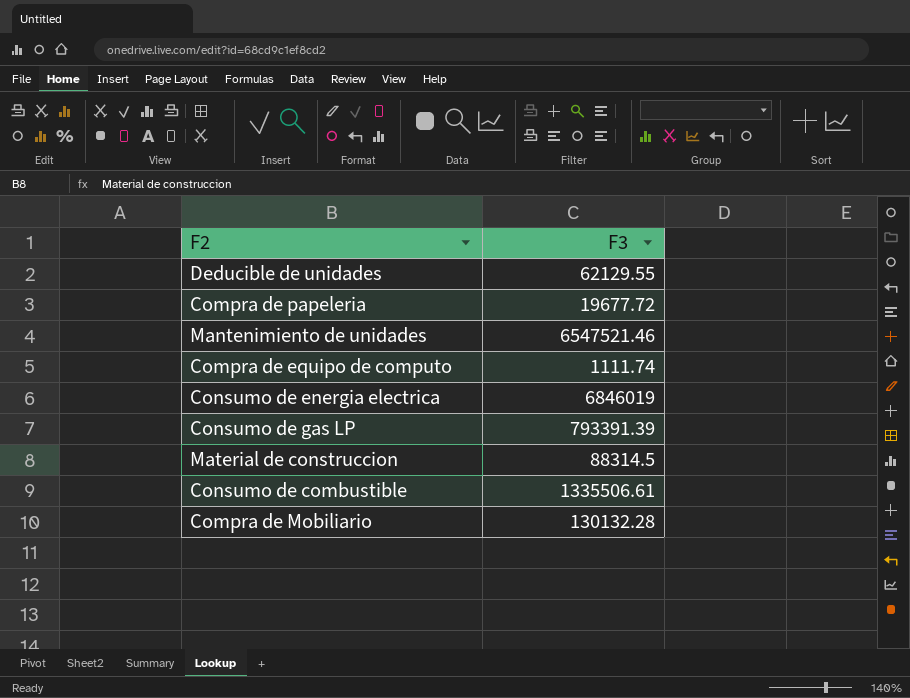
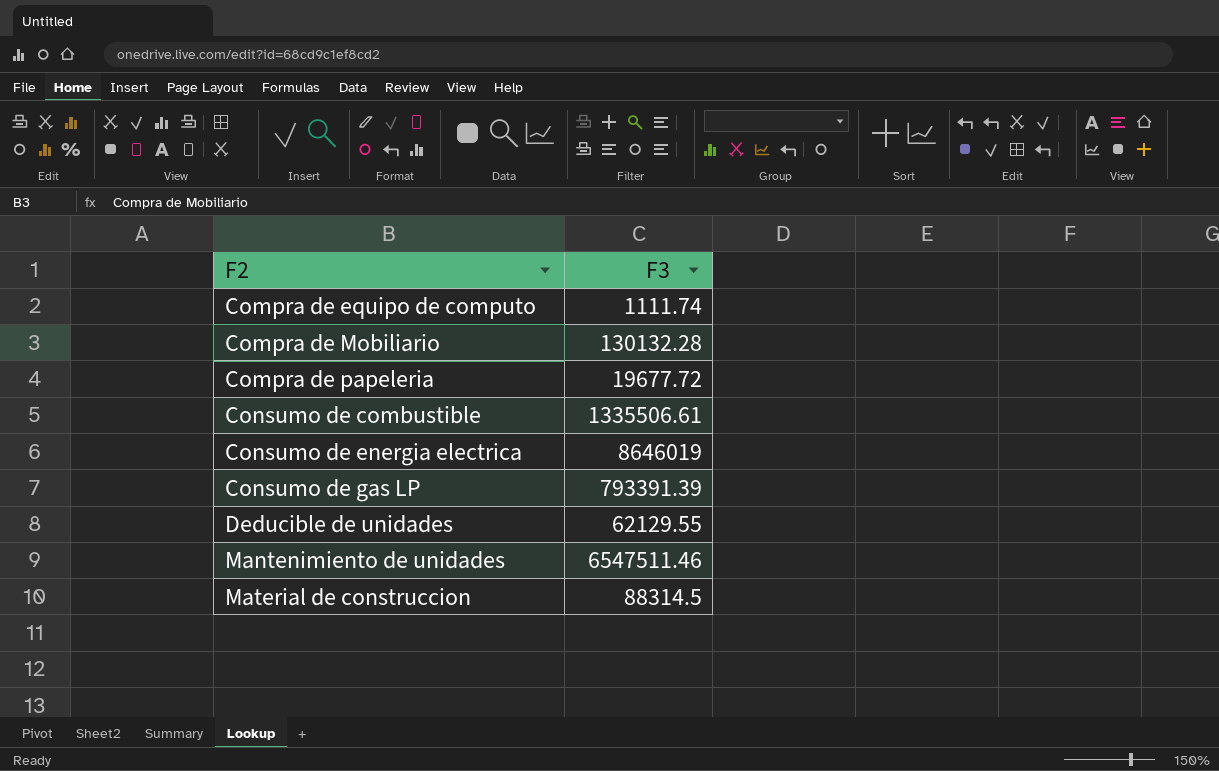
row order: none -> F2 ascending
Consumo de energia electrica | F3: 6846019 -> 8646019
Mantenimiento de unidades | F3: 6547521.46 -> 6547511.46

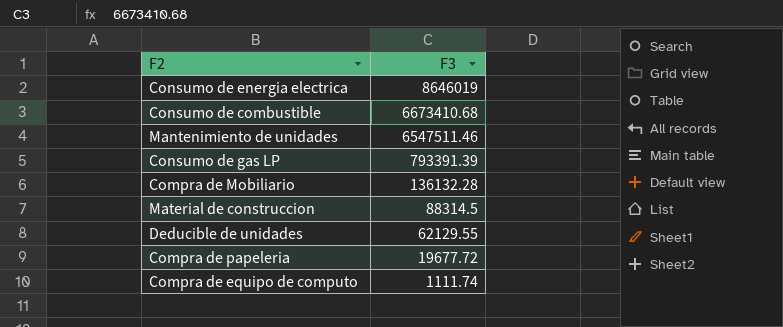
row order: F2 ascending -> F3 descending
Consumo de combustible | F3: 1335506.61 -> 6673410.68
Compra de Mobiliario | F3: 130132.28 -> 136132.28

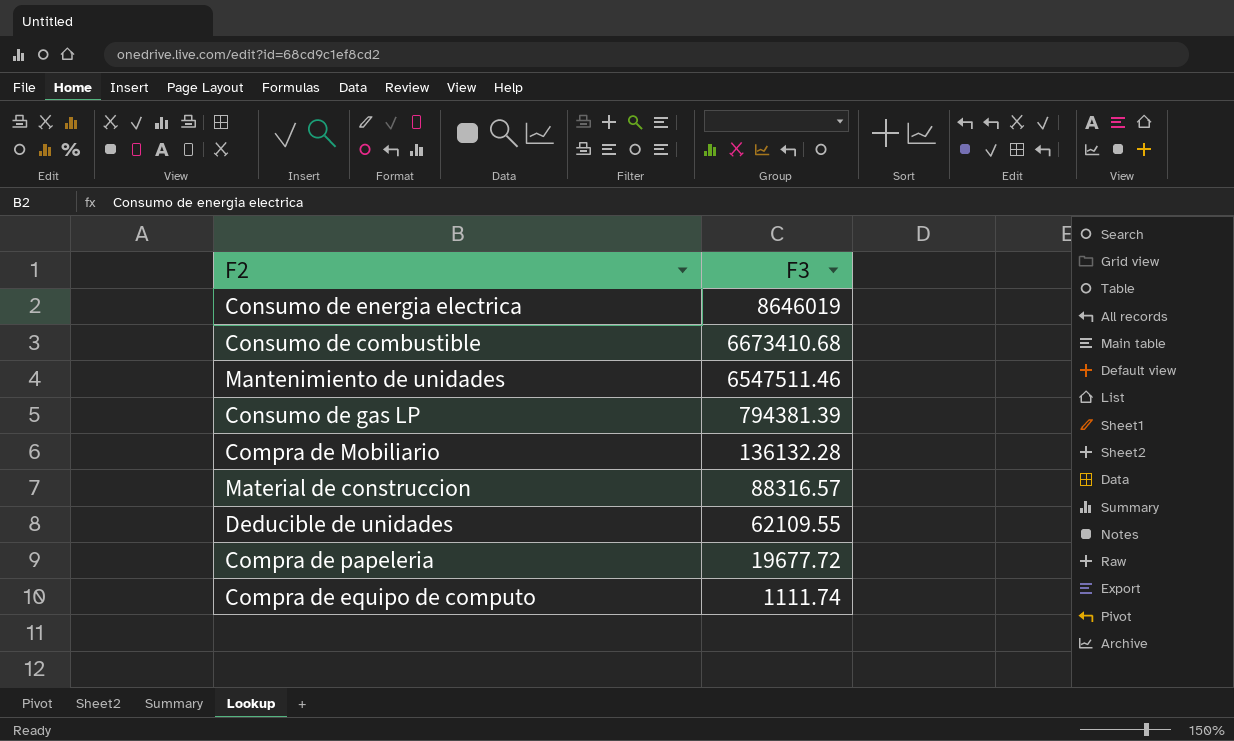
Consumo de gas LP | F3: 793391.39 -> 794381.39
Material de construccion | F3: 88314.5 -> 88316.57
Deducible de unidades | F3: 62129.55 -> 62109.55

